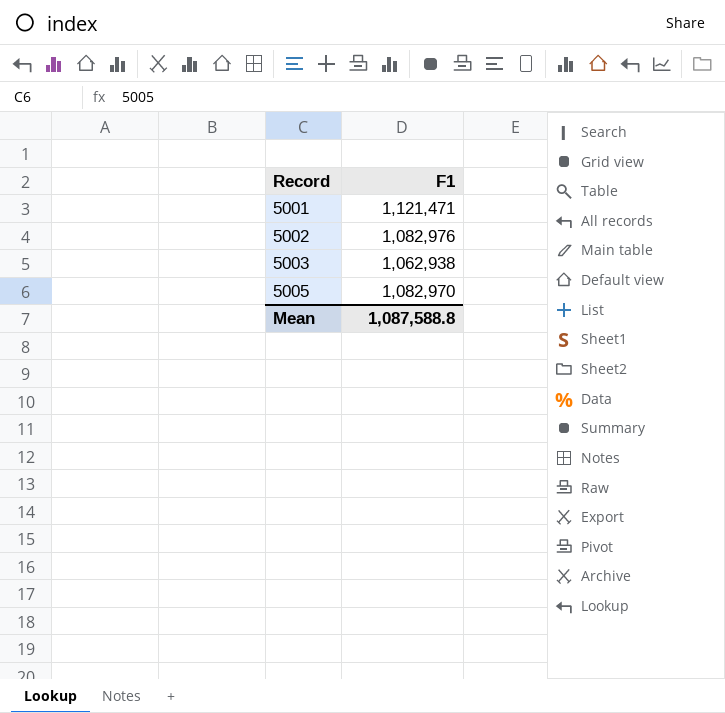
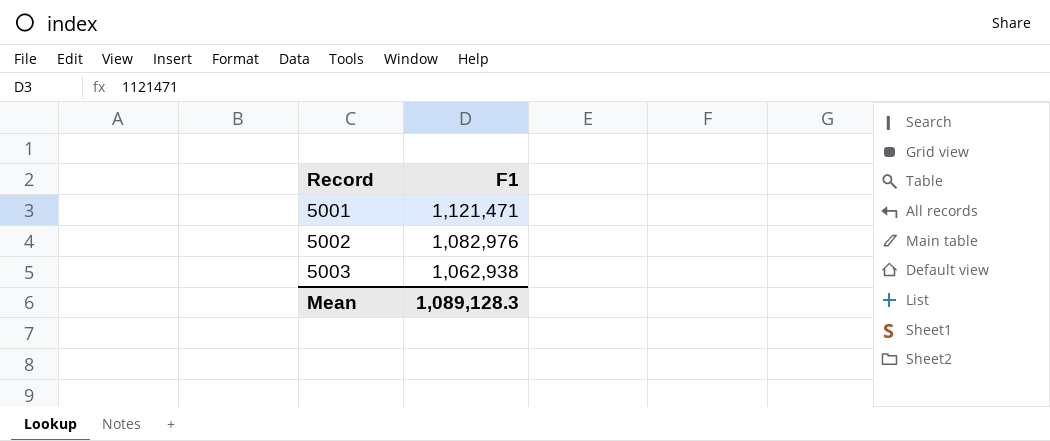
row 5005: 1,082,970 -> none
Mean | F1: 1,087,588.8 -> 1,089,128.3

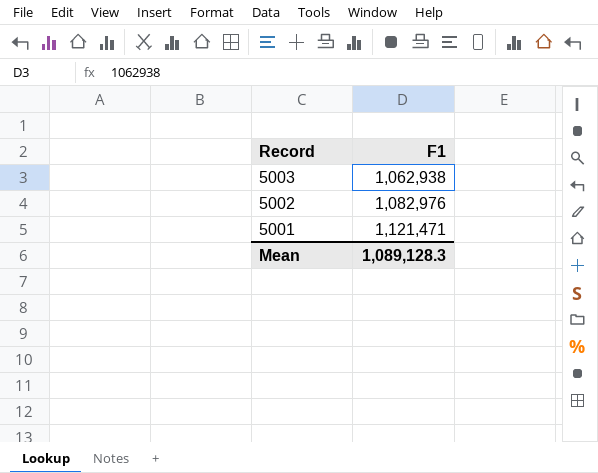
row order: Record ascending -> Record descending

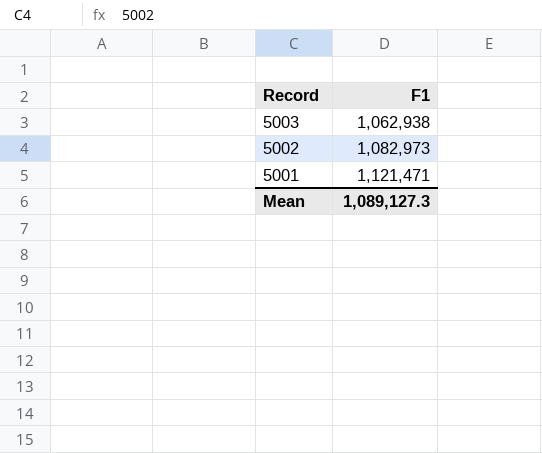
5002 | F1: 1,082,976 -> 1,082,973
Mean | F1: 1,089,128.3 -> 1,089,127.3

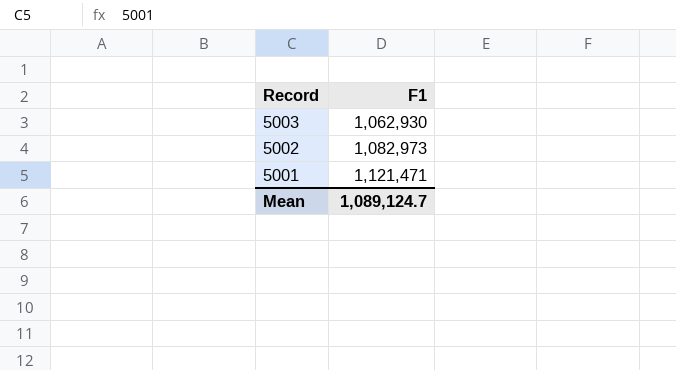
5003 | F1: 1,062,938 -> 1,062,930
Mean | F1: 1,089,127.3 -> 1,089,124.7

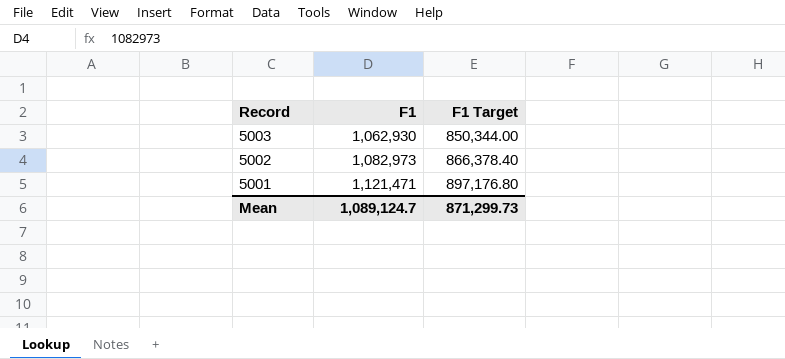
column F1 Target | formula: none -> [F1] * 0.8

